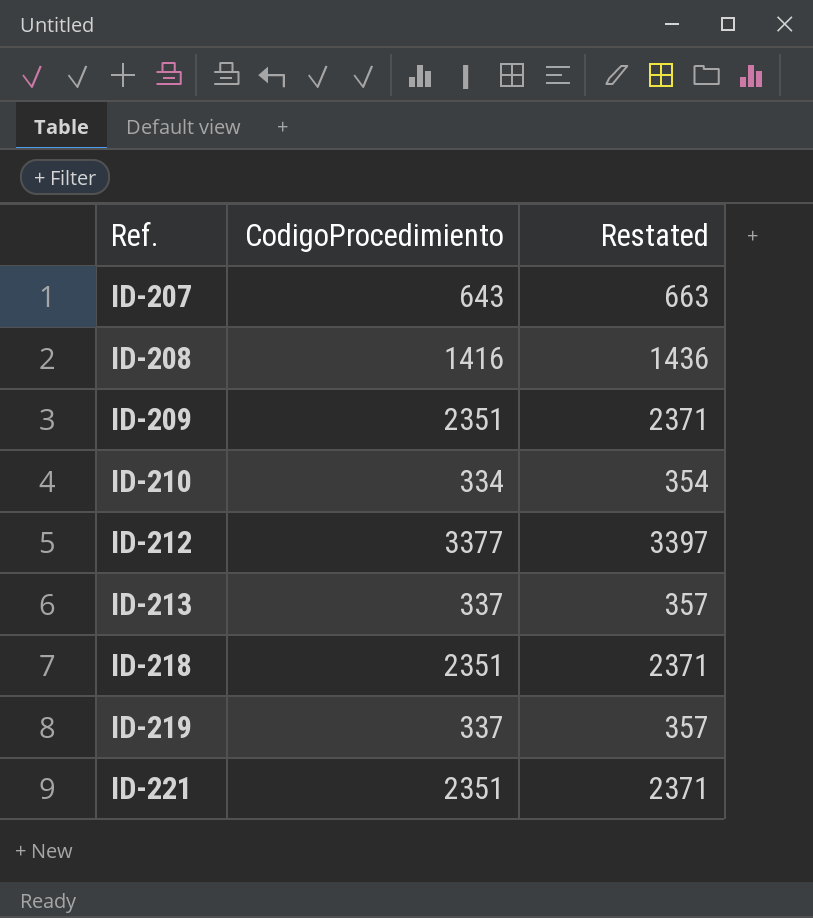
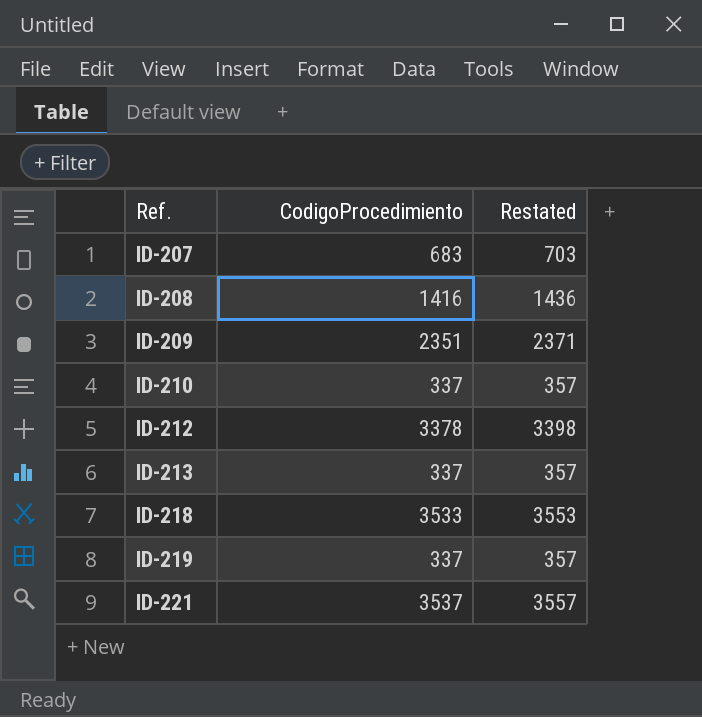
ID-207 | CodigoProcedimiento: 643 -> 683
ID-207 | Restated: 663 -> 703
ID-210 | CodigoProcedimiento: 334 -> 337
ID-210 | Restated: 354 -> 357
ID-212 | CodigoProcedimiento: 3377 -> 3378
ID-212 | Restated: 3397 -> 3398
ID-218 | CodigoProcedimiento: 2351 -> 3533
ID-218 | Restated: 2371 -> 3553
ID-221 | CodigoProcedimiento: 2351 -> 3537
ID-221 | Restated: 2371 -> 3557

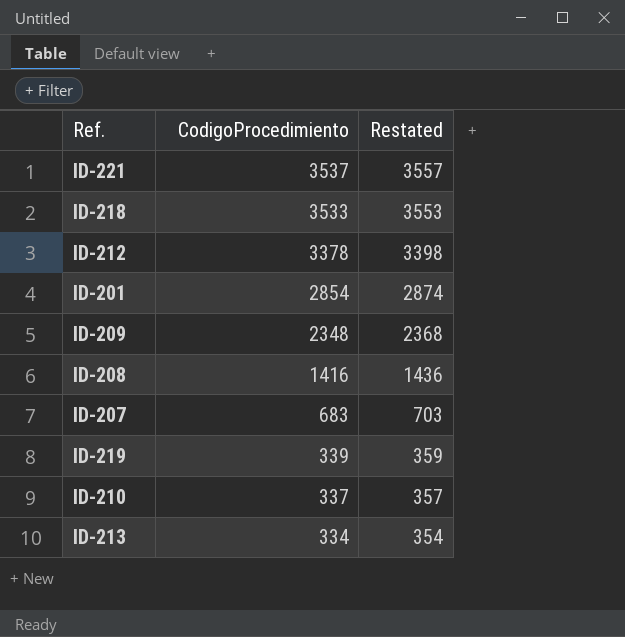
row order: Ref. ascending -> CodigoProcedimiento descending
row ID-201: none -> 2854 | 2874
ID-209 | CodigoProcedimiento: 2351 -> 2348
ID-209 | Restated: 2371 -> 2368
ID-219 | CodigoProcedimiento: 337 -> 339
ID-219 | Restated: 357 -> 359
ID-213 | CodigoProcedimiento: 337 -> 334
ID-213 | Restated: 357 -> 354

